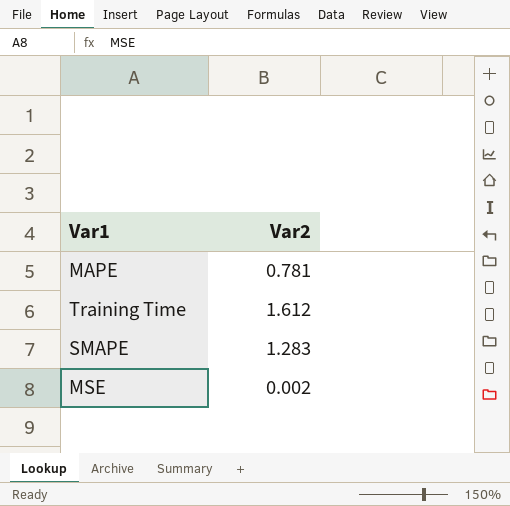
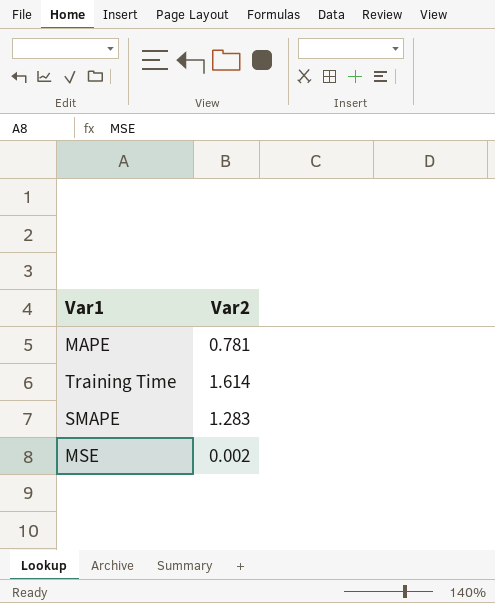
Training Time | Var2: 1.612 -> 1.614

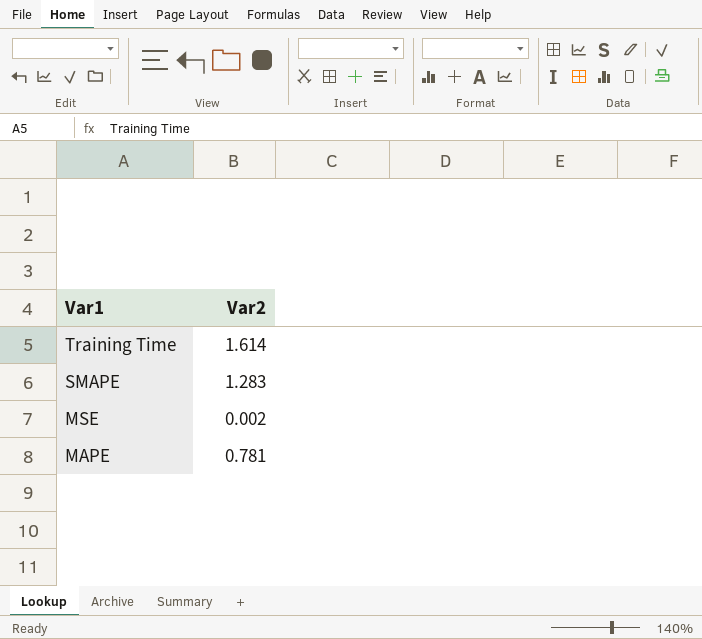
row order: none -> Var1 descending

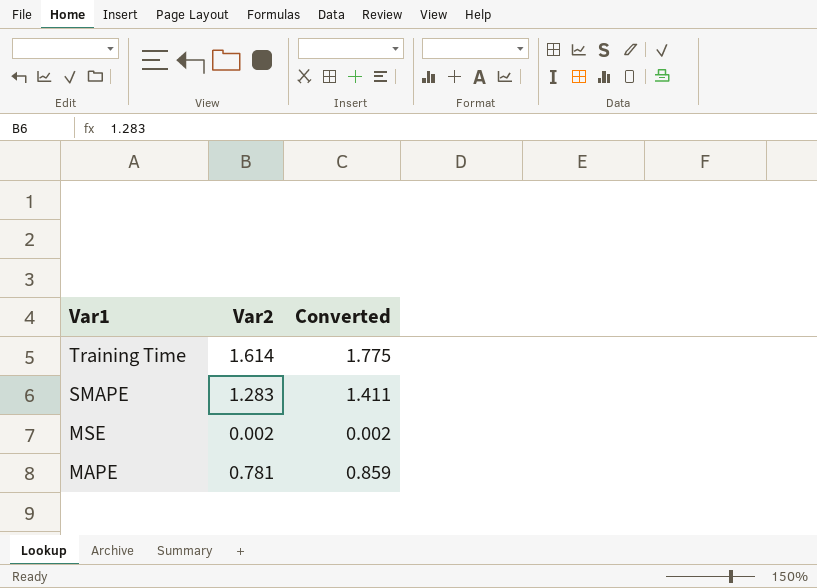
column Converted | formula: none -> [Var2] * 1.1

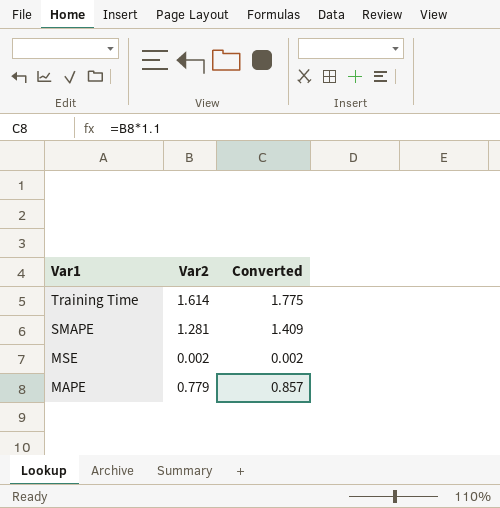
SMAPE | Var2: 1.283 -> 1.281
SMAPE | Converted: 1.411 -> 1.409
MAPE | Var2: 0.781 -> 0.779
MAPE | Converted: 0.859 -> 0.857

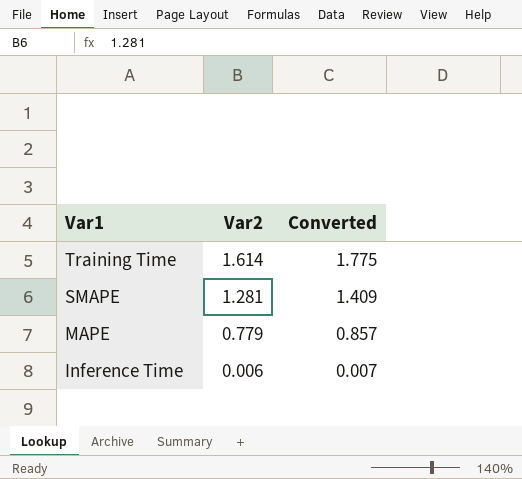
row MSE: 0.002 | 0.002 -> none
row Inference Time: none -> 0.006 | 0.007

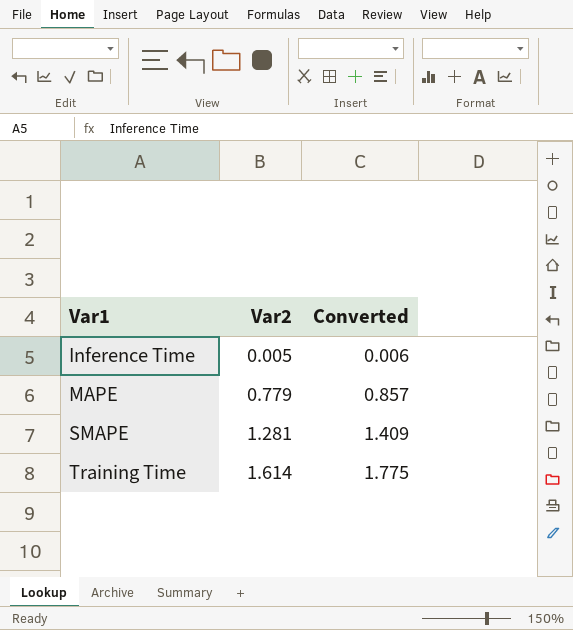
row order: Var1 descending -> Var1 ascending
Inference Time | Var2: 0.006 -> 0.005
Inference Time | Converted: 0.007 -> 0.006

